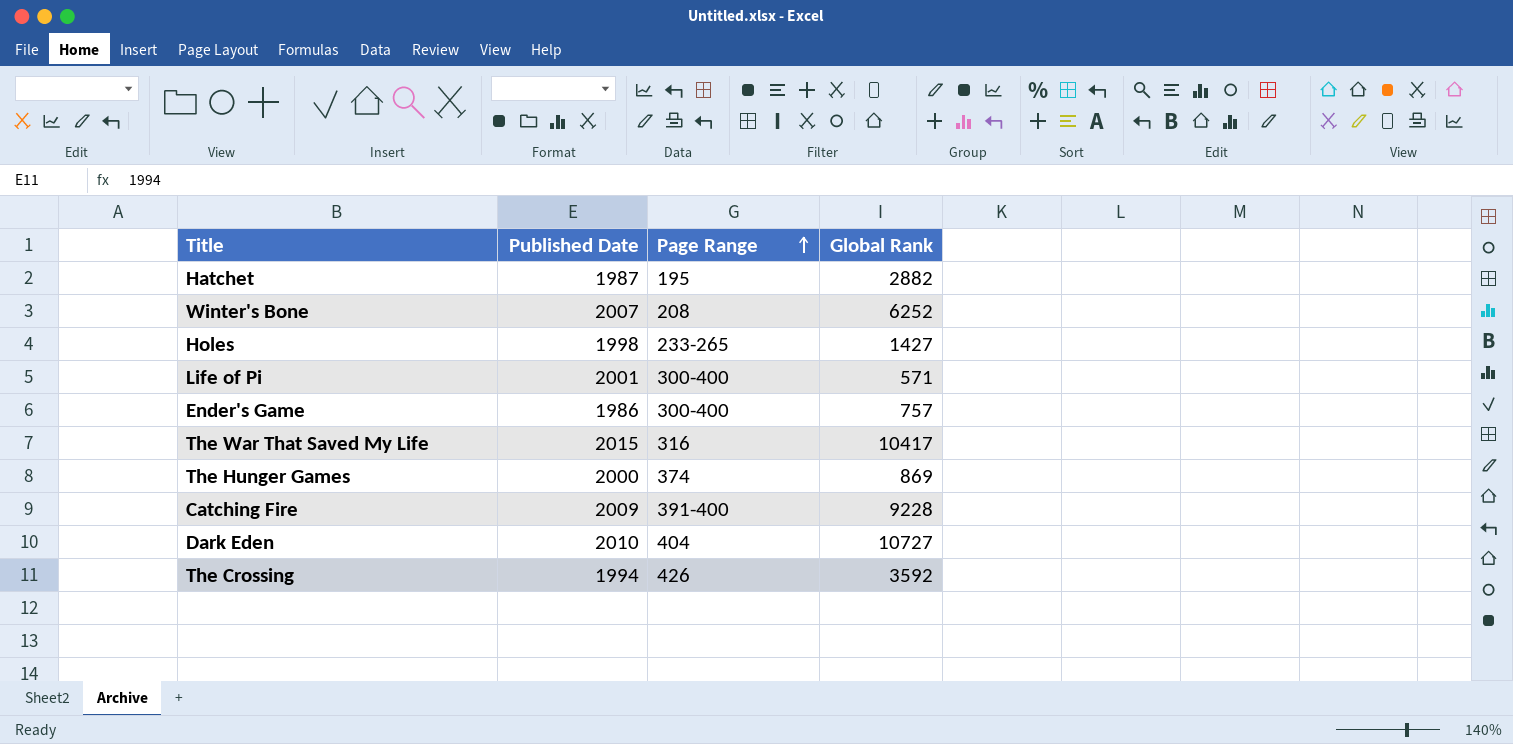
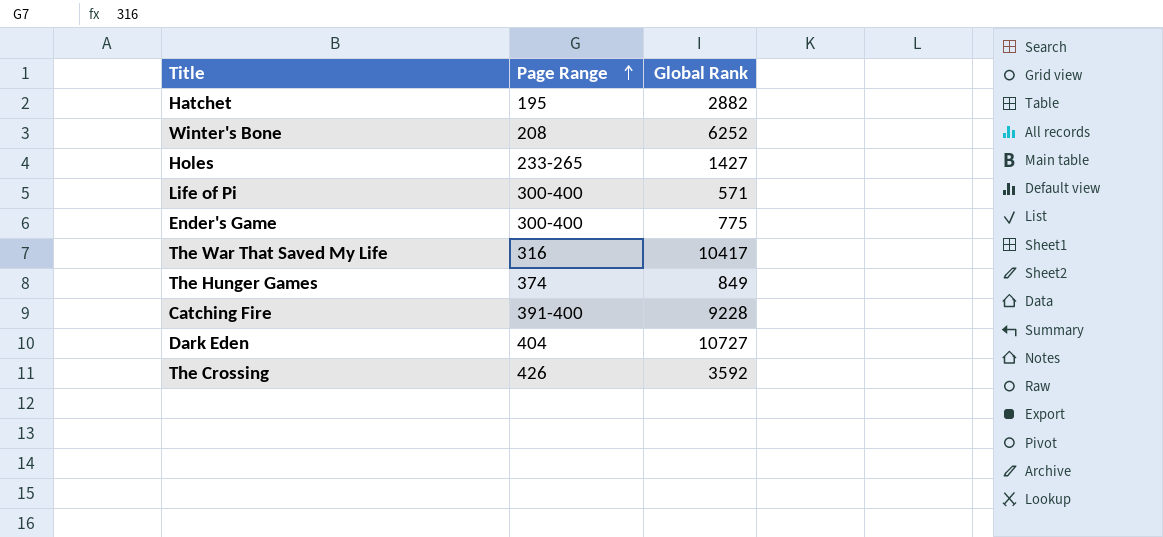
column Published Date | position: 2 -> none
Ender's Game | Global Rank: 757 -> 775
The Hunger Games | Global Rank: 869 -> 849

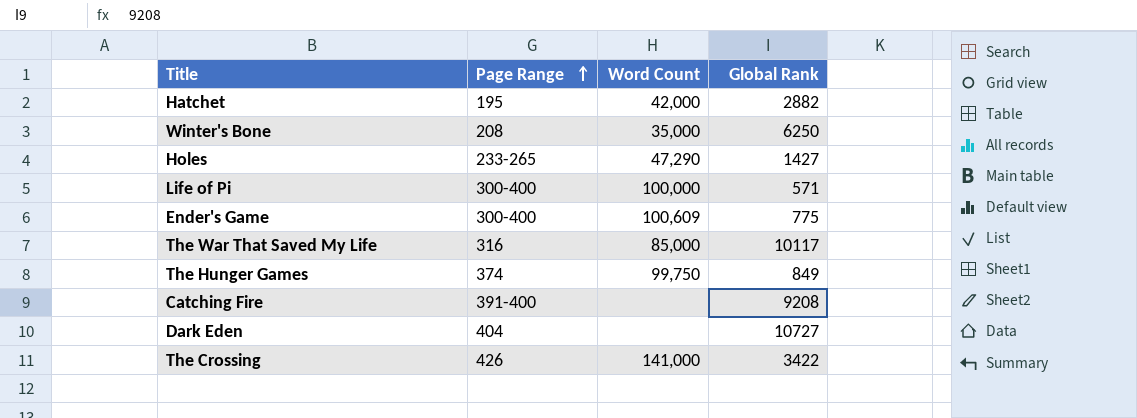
column Word Count | position: none -> 3
Winter's Bone | Global Rank: 6252 -> 6250
The War That Saved My Life | Global Rank: 10417 -> 10117
Catching Fire | Global Rank: 9228 -> 9208
The Crossing | Global Rank: 3592 -> 3422

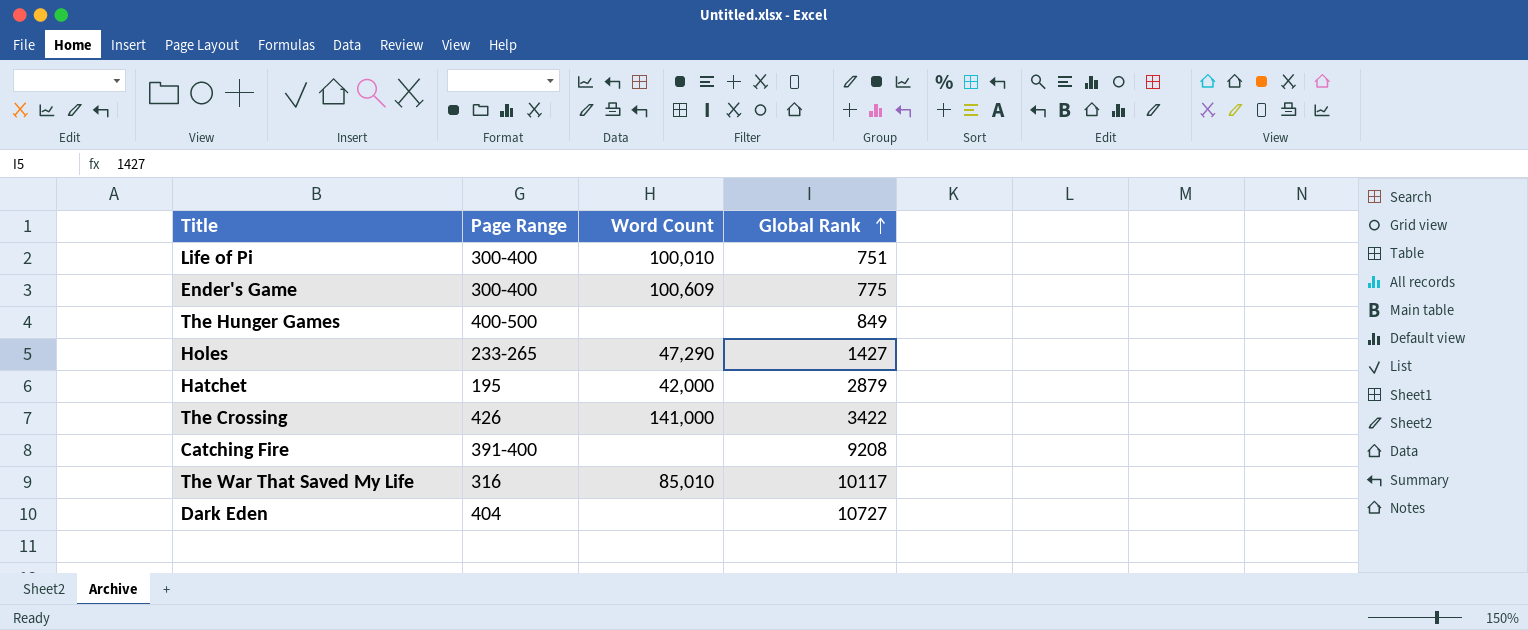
row order: Page Range ascending -> Global Rank ascending
row Winter's Bone: 208 | 35,000 | 6250 -> none
Life of Pi | Word Count: 100,000 -> 100,010
Life of Pi | Global Rank: 571 -> 751
The Hunger Games | Page Range: 374 -> 400-500
The Hunger Games | Word Count: 99,750 -> none
Hatchet | Global Rank: 2882 -> 2879
The War That Saved My Life | Word Count: 85,000 -> 85,010

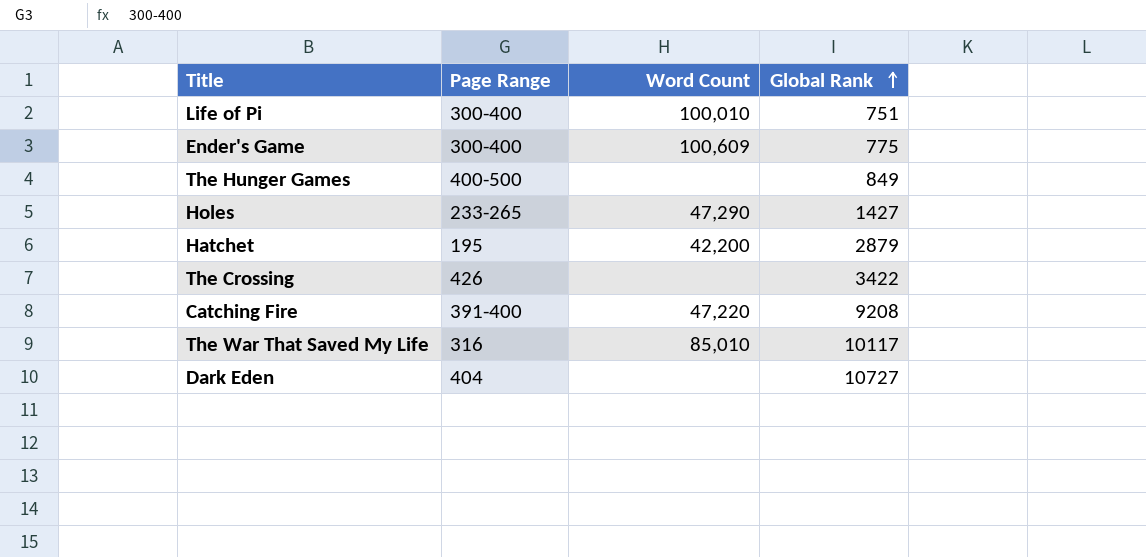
Hatchet | Word Count: 42,000 -> 42,200
The Crossing | Word Count: 141,000 -> none
Catching Fire | Word Count: none -> 47,220

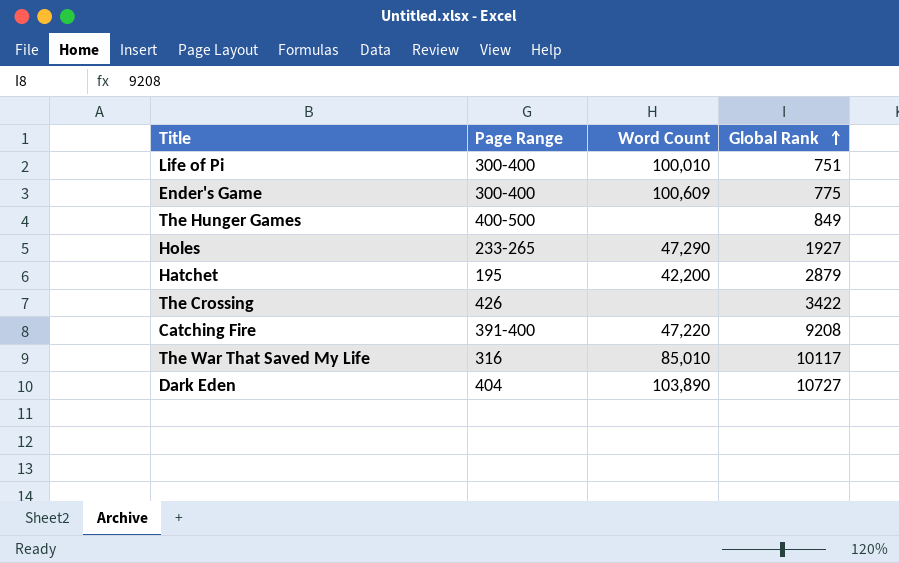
Holes | Global Rank: 1427 -> 1927
Dark Eden | Word Count: none -> 103,890

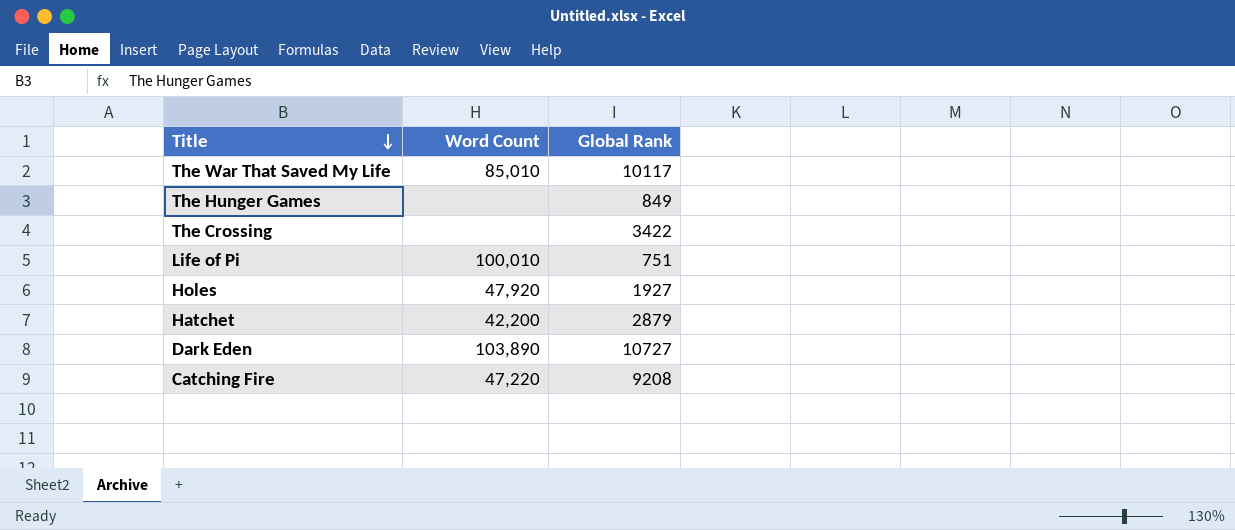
row order: Global Rank ascending -> Title descending
column Page Range | position: 2 -> none
row Ender's Game: 300-400 | 100,609 | 775 -> none
Holes | Word Count: 47,290 -> 47,920

